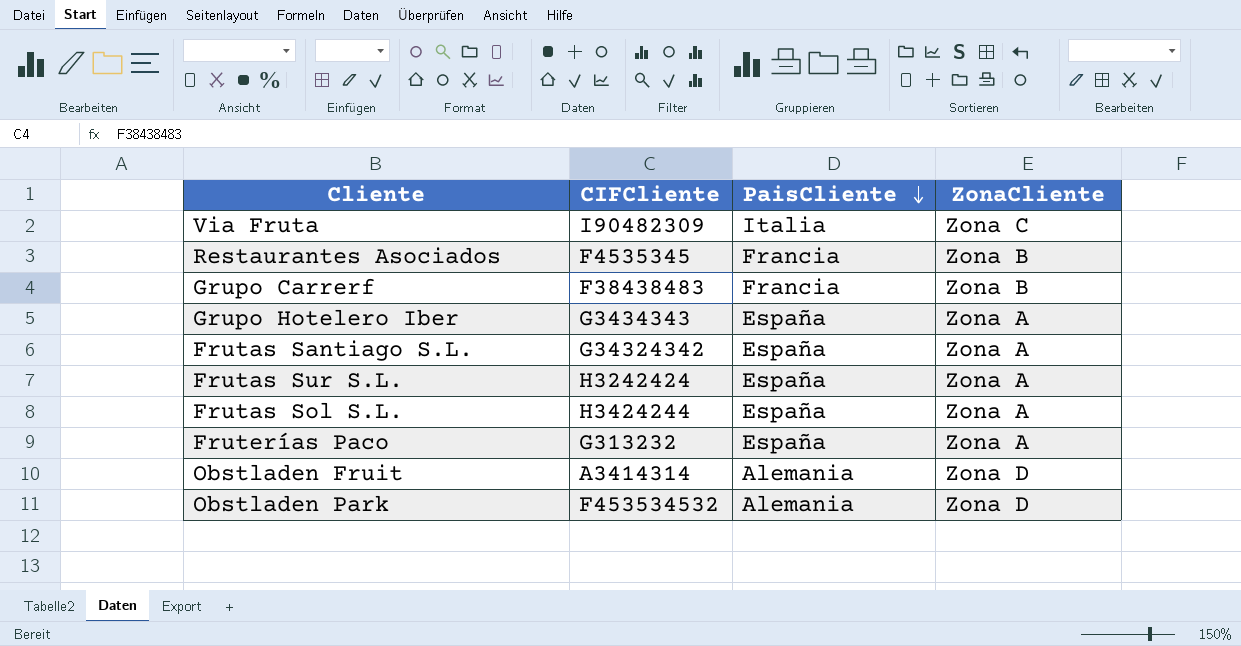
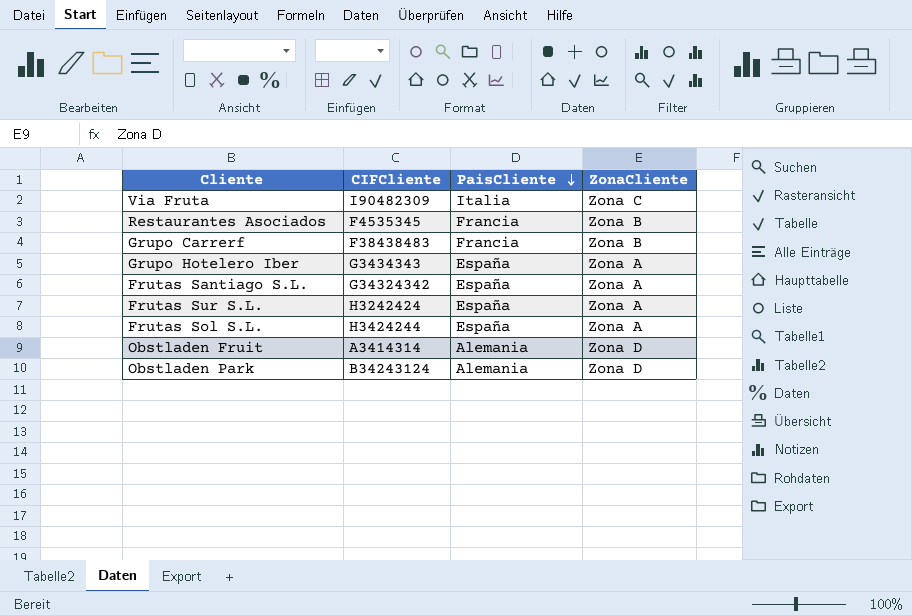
row Fruterías Paco: G313232 | España | Zona A -> none
Obstladen Park | CIFCliente: F453534532 -> B34243124

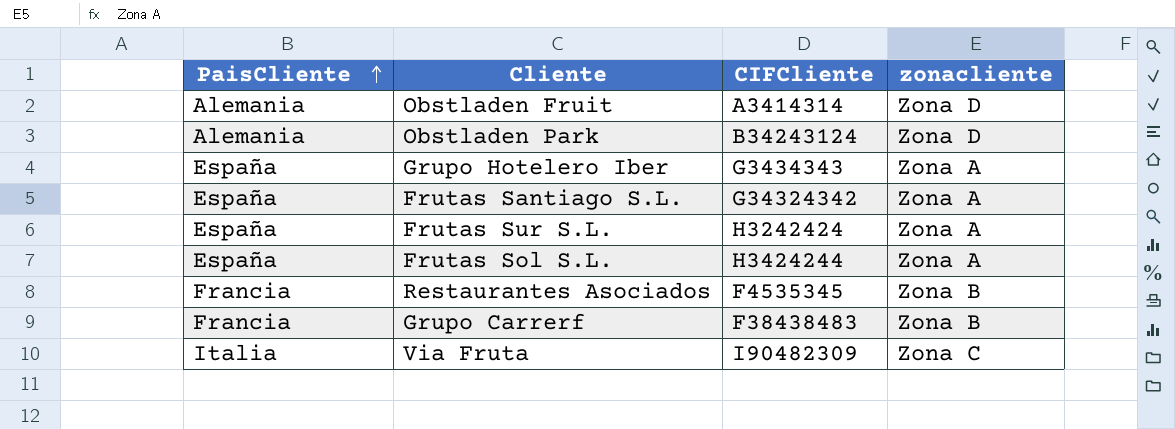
row order: PaisCliente descending -> PaisCliente ascending
column PaisCliente | position: 3 -> 1
column name: ZonaCliente -> zonacliente

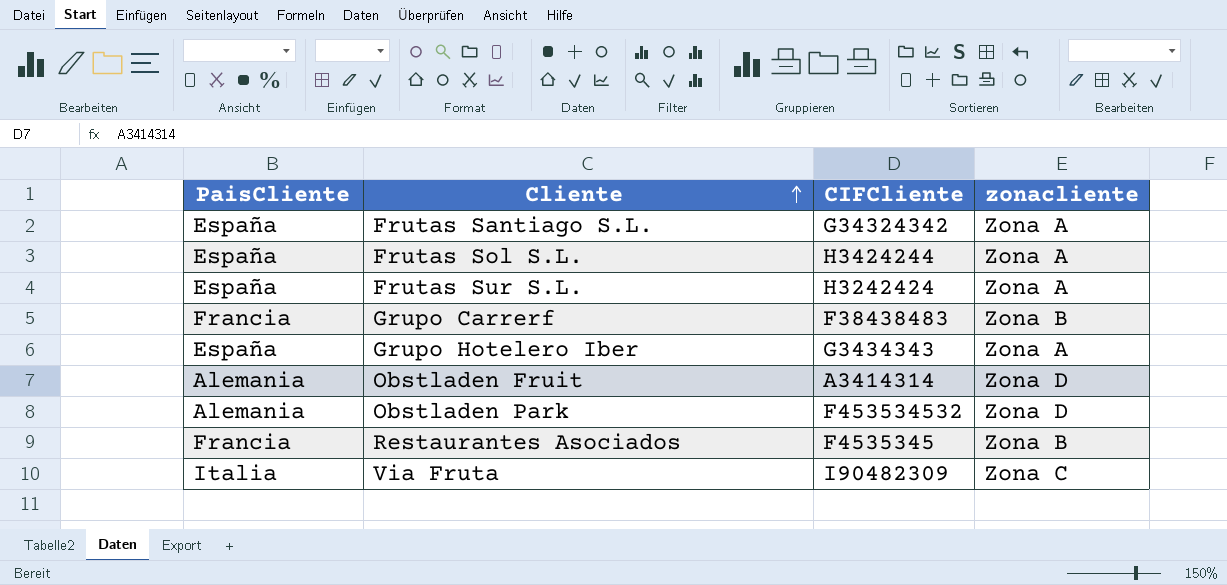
row order: PaisCliente ascending -> Cliente ascending
Obstladen Park | CIFCliente: B34243124 -> F453534532

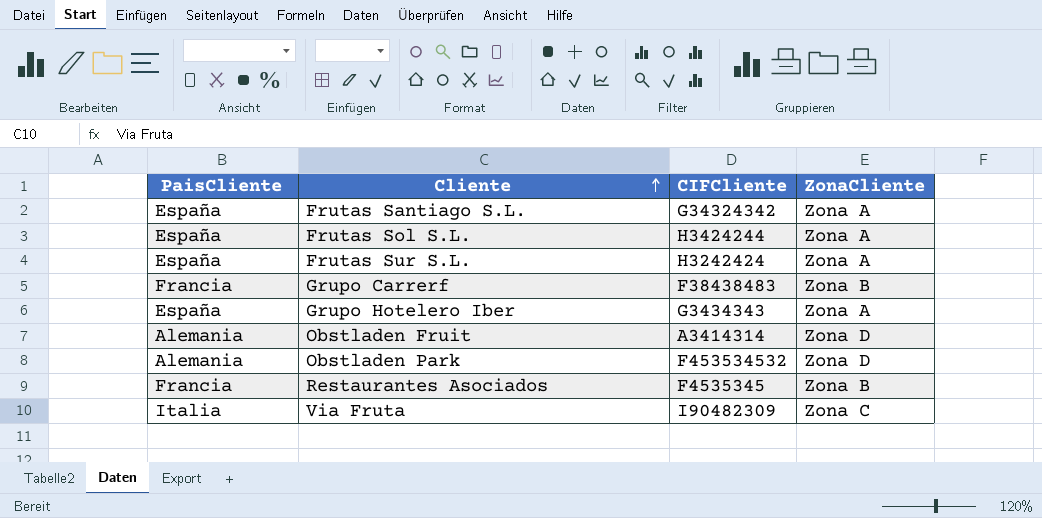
column name: zonacliente -> ZonaCliente

